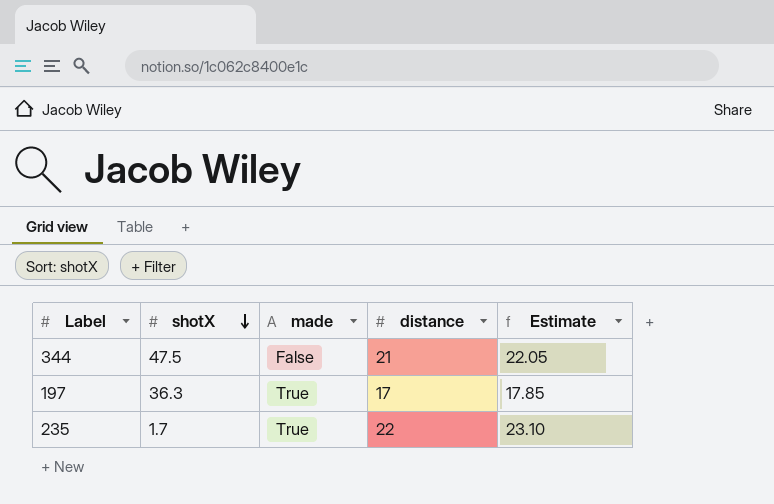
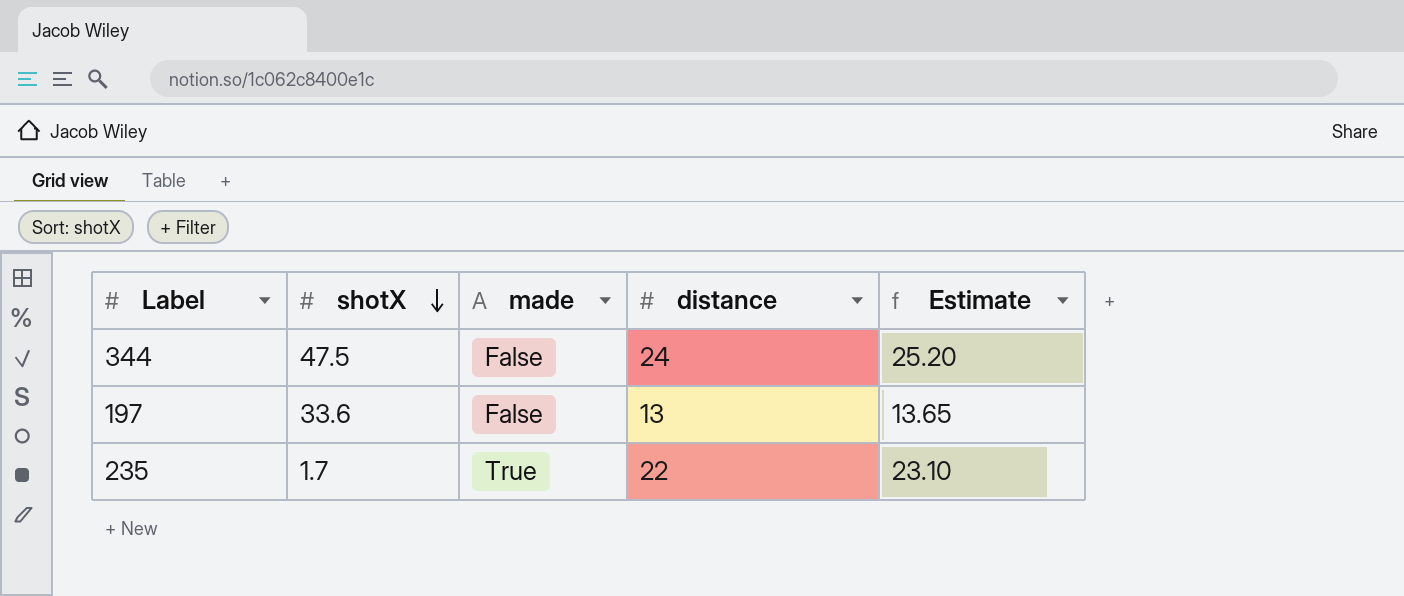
344 | distance: 21 -> 24
344 | Estimate: 22.05 -> 25.20
197 | shotX: 36.3 -> 33.6
197 | made: True -> False
197 | distance: 17 -> 13
197 | Estimate: 17.85 -> 13.65

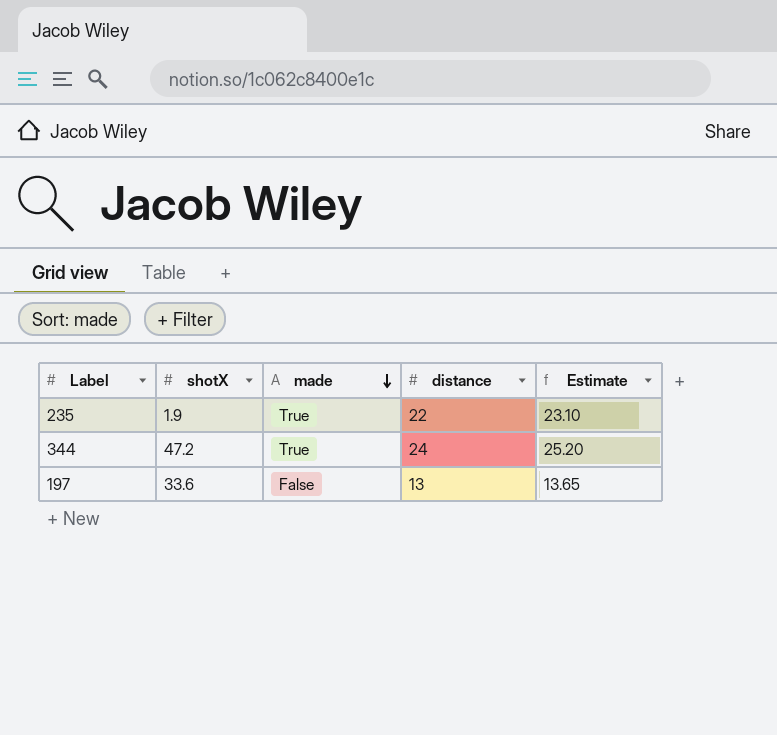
row order: shotX descending -> made descending
235 | shotX: 1.7 -> 1.9
344 | shotX: 47.5 -> 47.2
344 | made: False -> True

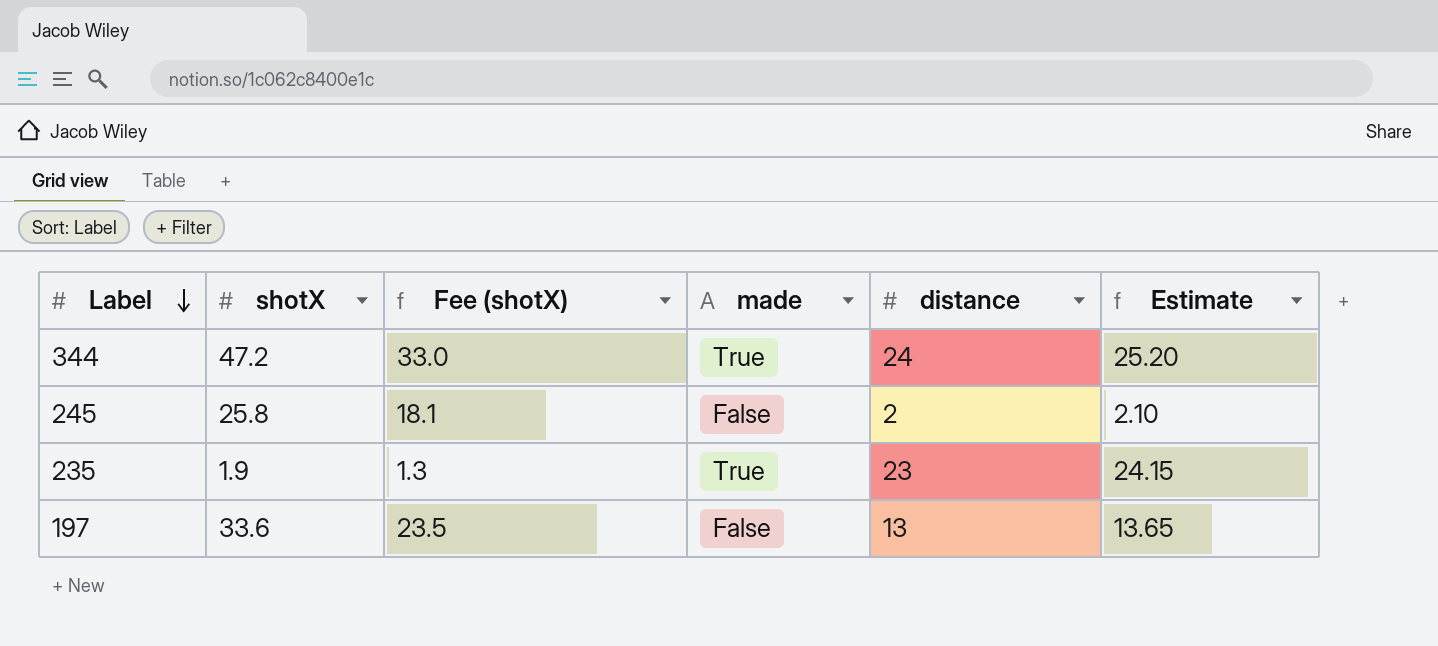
row order: made descending -> Label descending
column Fee (shotX) | formula: none -> [shotX] * 0.7
row 245: none -> 25.8 | 18.1 | False | 2 | 2.10
235 | distance: 22 -> 23
235 | Estimate: 23.10 -> 24.15

